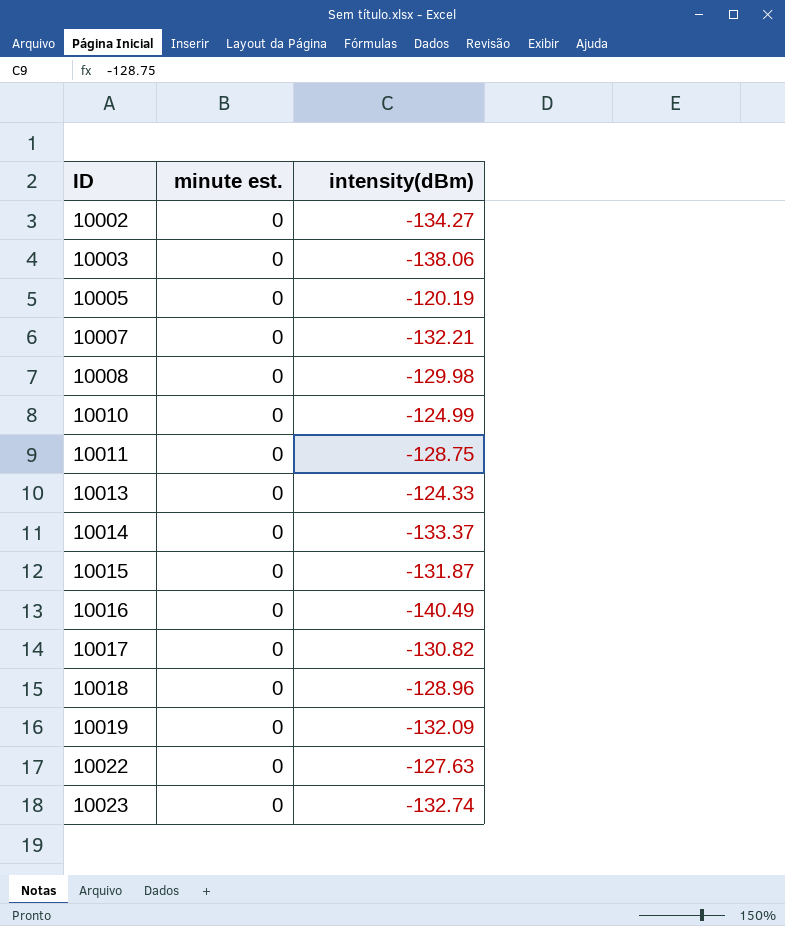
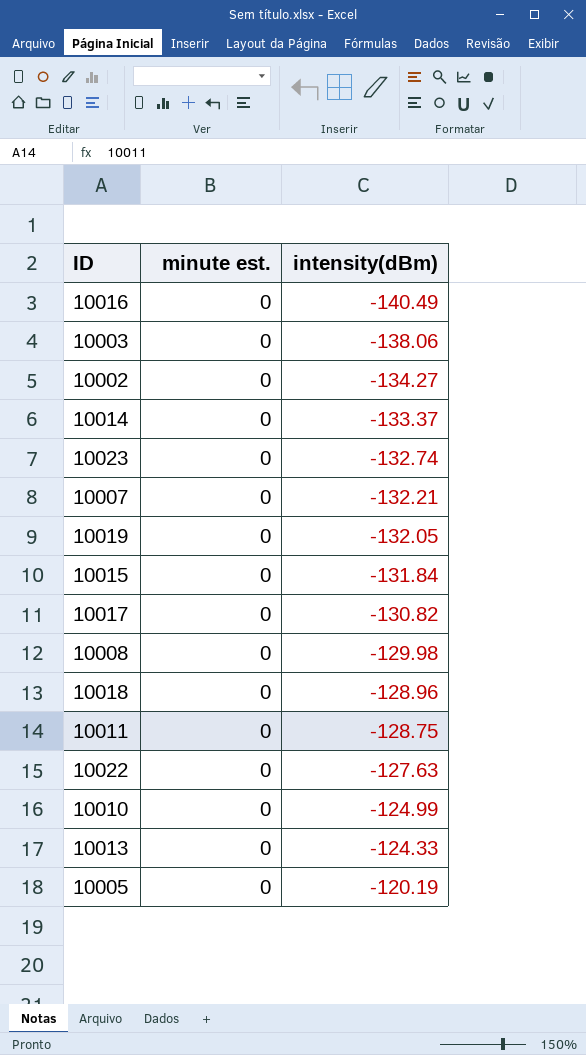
row order: ID ascending -> intensity(dBm) ascending
10019 | intensity(dBm): -132.09 -> -132.05
10015 | intensity(dBm): -131.87 -> -131.84

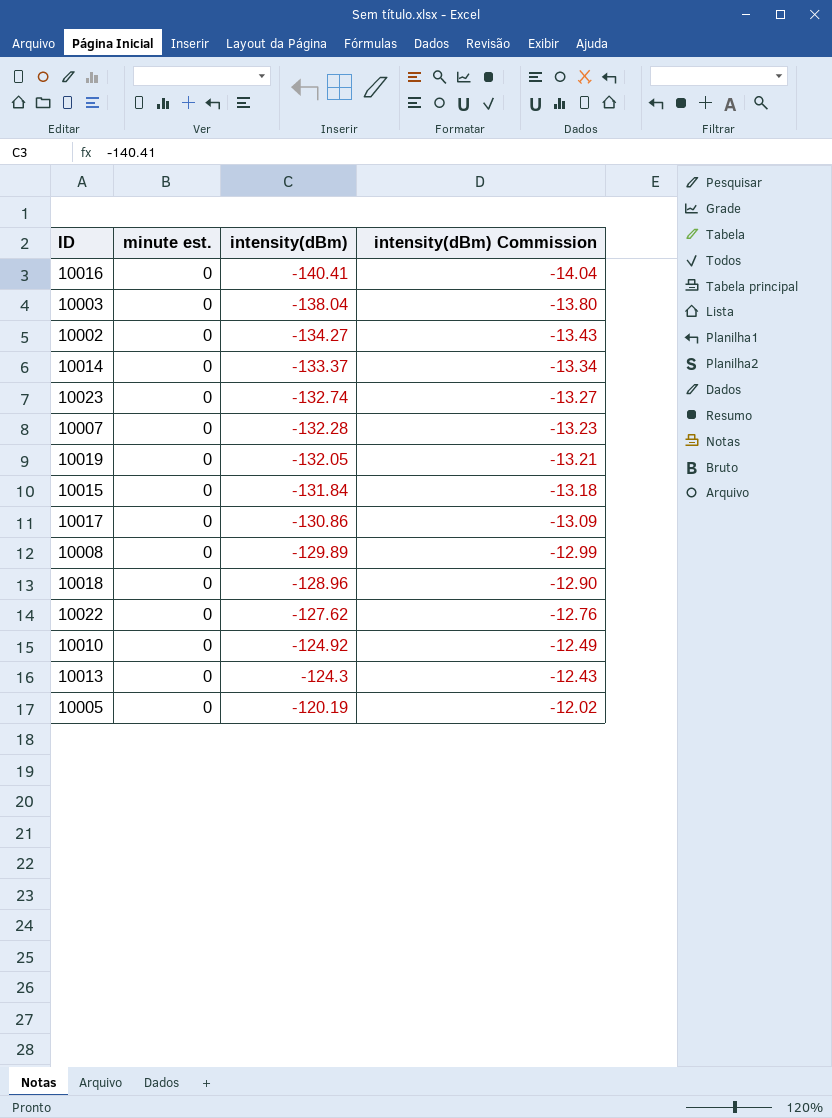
column intensity(dBm) Commission | formula: none -> [intensity(dBm)] * 0.1
row 10011: 0 | -128.75 -> none
10016 | intensity(dBm): -140.49 -> -140.41
10003 | intensity(dBm): -138.06 -> -138.04
10007 | intensity(dBm): -132.21 -> -132.28
10017 | intensity(dBm): -130.82 -> -130.86
10008 | intensity(dBm): -129.98 -> -129.89
10022 | intensity(dBm): -127.63 -> -127.62
10010 | intensity(dBm): -124.99 -> -124.92
10013 | intensity(dBm): -124.33 -> -124.3

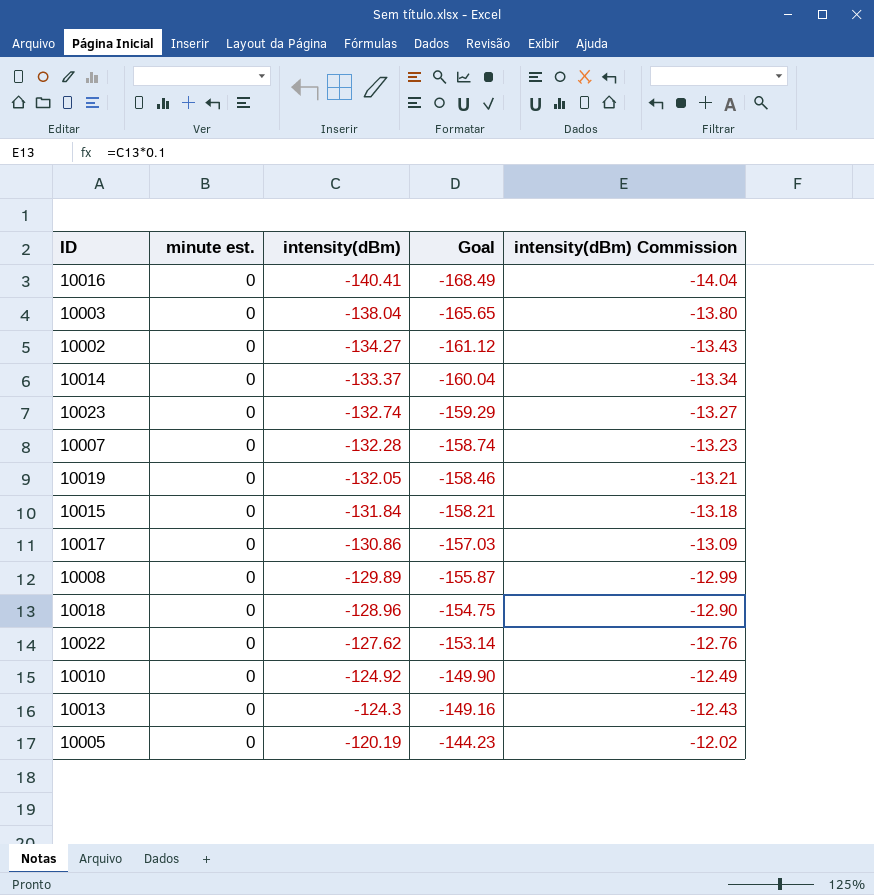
column Goal | formula: none -> [intensity(dBm)] * 1.2

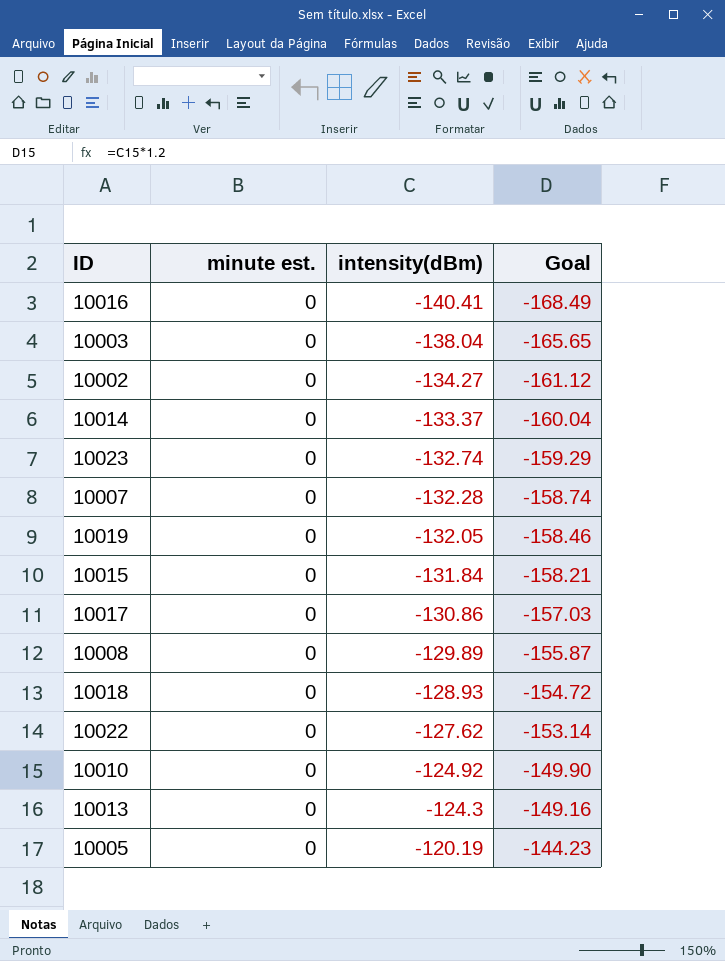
column intensity(dBm) Commission | formula: [intensity(dBm)] * 0.1 -> none
10018 | intensity(dBm): -128.96 -> -128.93
10018 | Goal: -154.75 -> -154.72

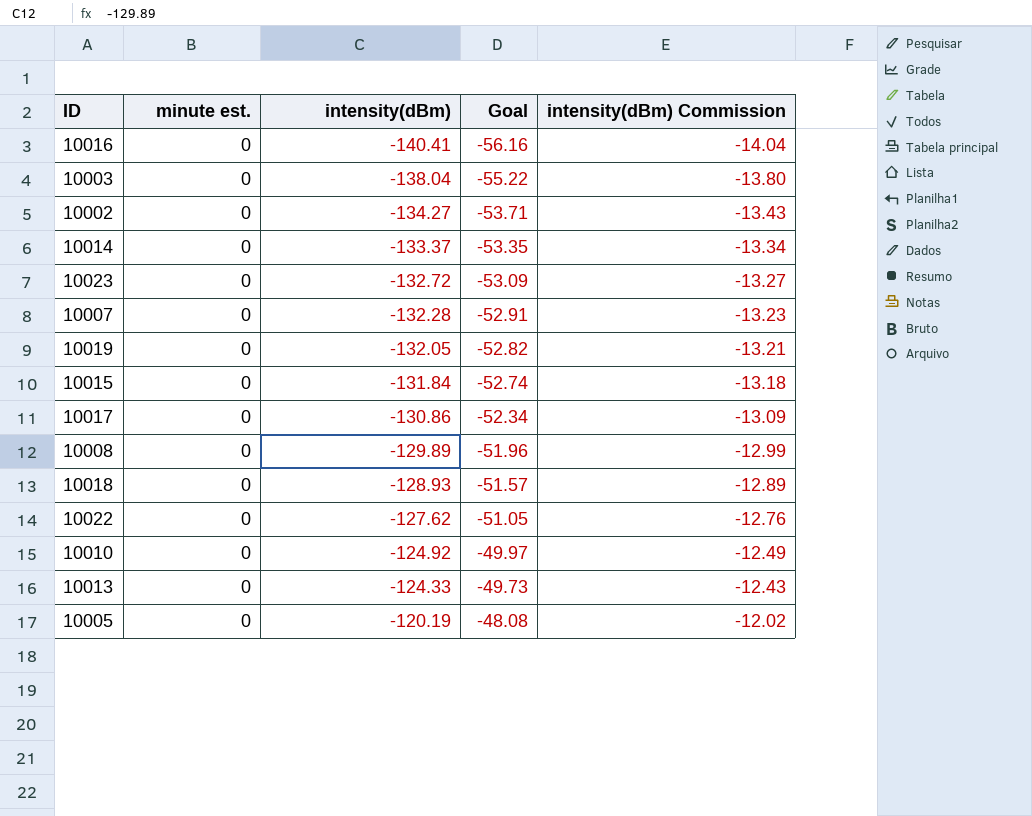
column Goal | formula: [intensity(dBm)] * 1.2 -> [intensity(dBm)] * 0.4
column intensity(dBm) Commission | formula: none -> [intensity(dBm)] * 0.1
10023 | intensity(dBm): -132.74 -> -132.72
10013 | intensity(dBm): -124.3 -> -124.33

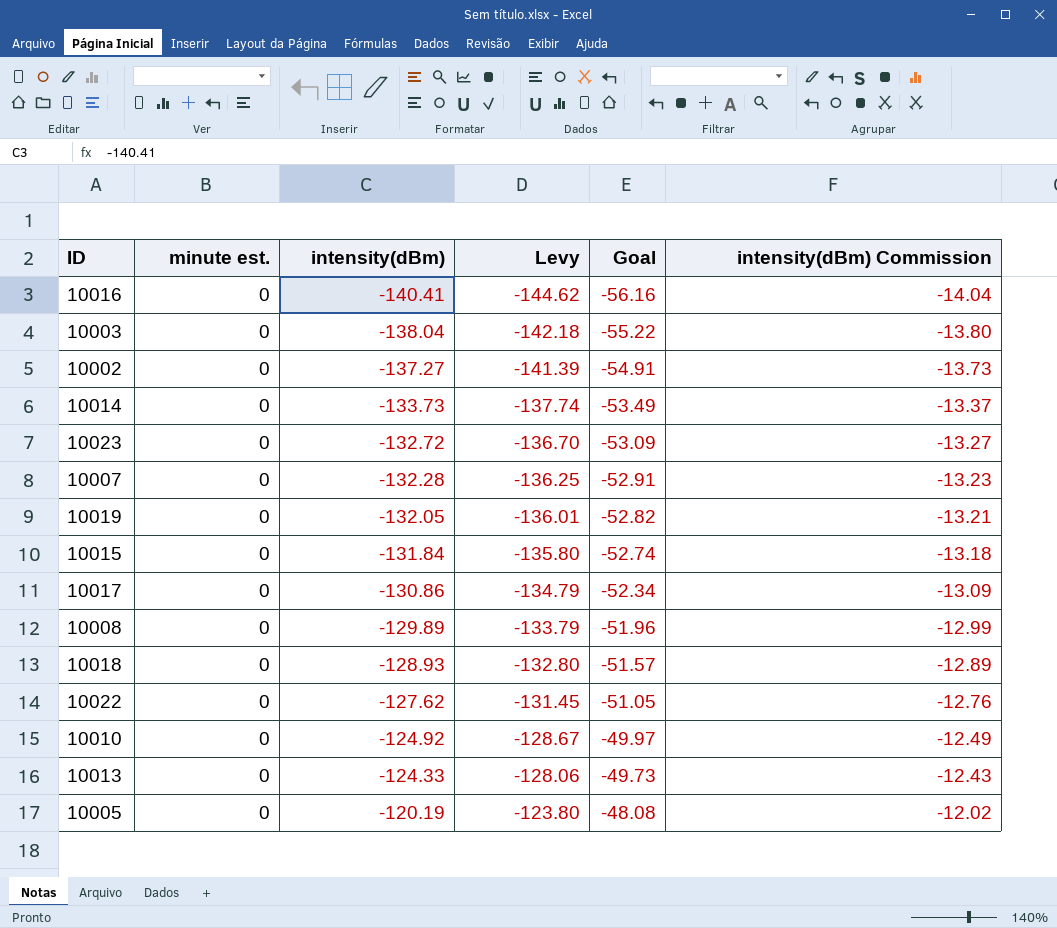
column Levy | formula: none -> [intensity(dBm)] * 1.03
10002 | intensity(dBm): -134.27 -> -137.27
10002 | Goal: -53.71 -> -54.91
10002 | intensity(dBm) Commission: -13.43 -> -13.73
10014 | intensity(dBm): -133.37 -> -133.73
10014 | Goal: -53.35 -> -53.49
10014 | intensity(dBm) Commission: -13.34 -> -13.37

